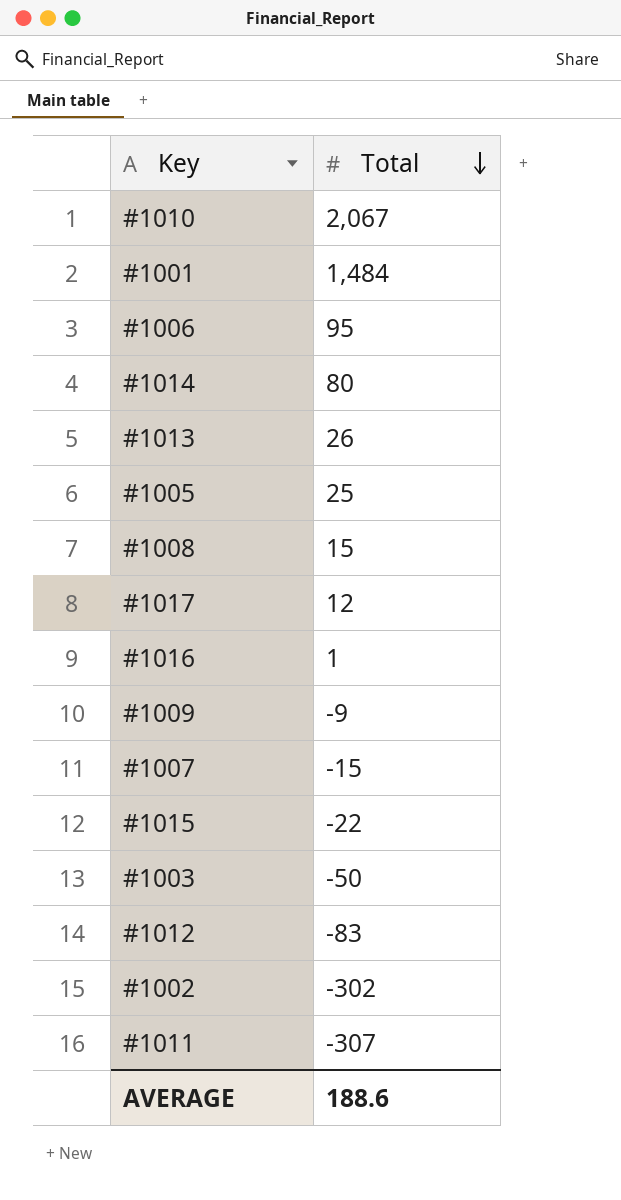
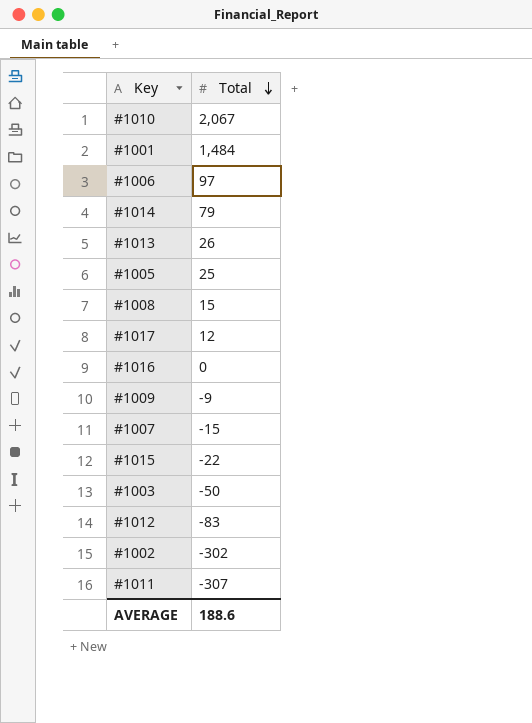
#1006 | Total: 95 -> 97
#1014 | Total: 80 -> 79
#1016 | Total: 1 -> 0

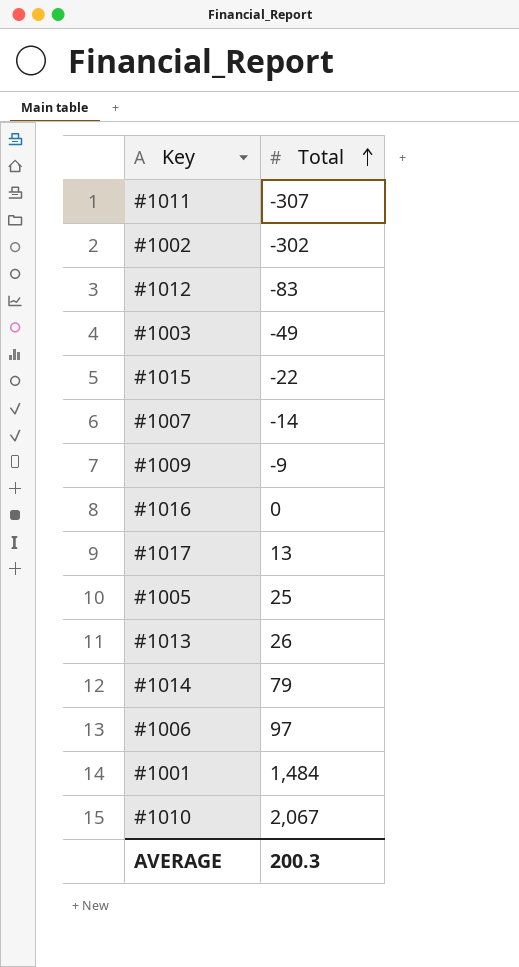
row order: Total descending -> Total ascending
row #1008: 15 -> none
#1003 | Total: -50 -> -49
#1007 | Total: -15 -> -14
#1017 | Total: 12 -> 13
AVERAGE | Total: 188.6 -> 200.3

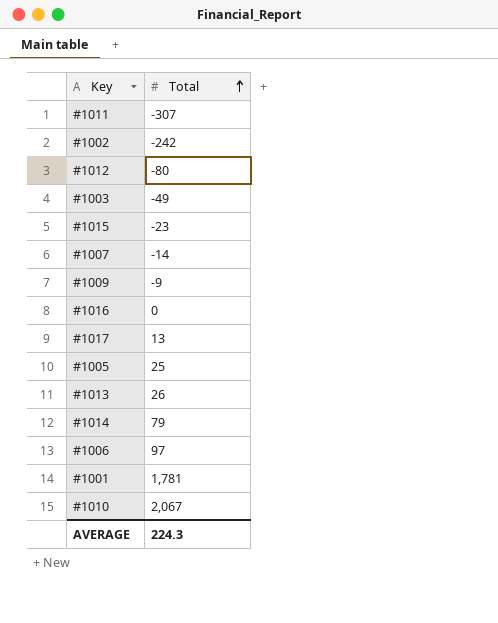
#1002 | Total: -302 -> -242
#1012 | Total: -83 -> -80
#1015 | Total: -22 -> -23
#1001 | Total: 1,484 -> 1,781
AVERAGE | Total: 200.3 -> 224.3

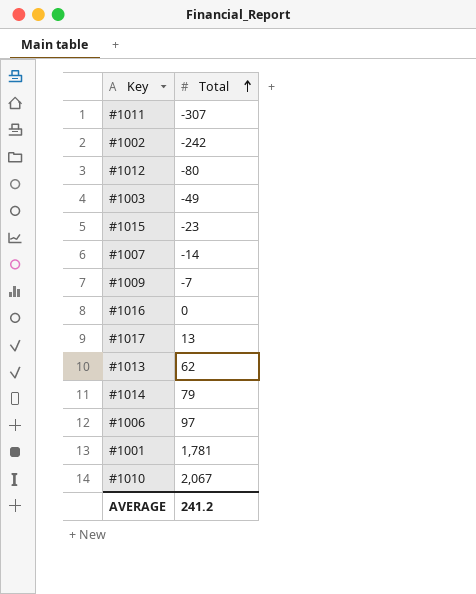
row #1005: 25 -> none
#1009 | Total: -9 -> -7
#1013 | Total: 26 -> 62
AVERAGE | Total: 224.3 -> 241.2

